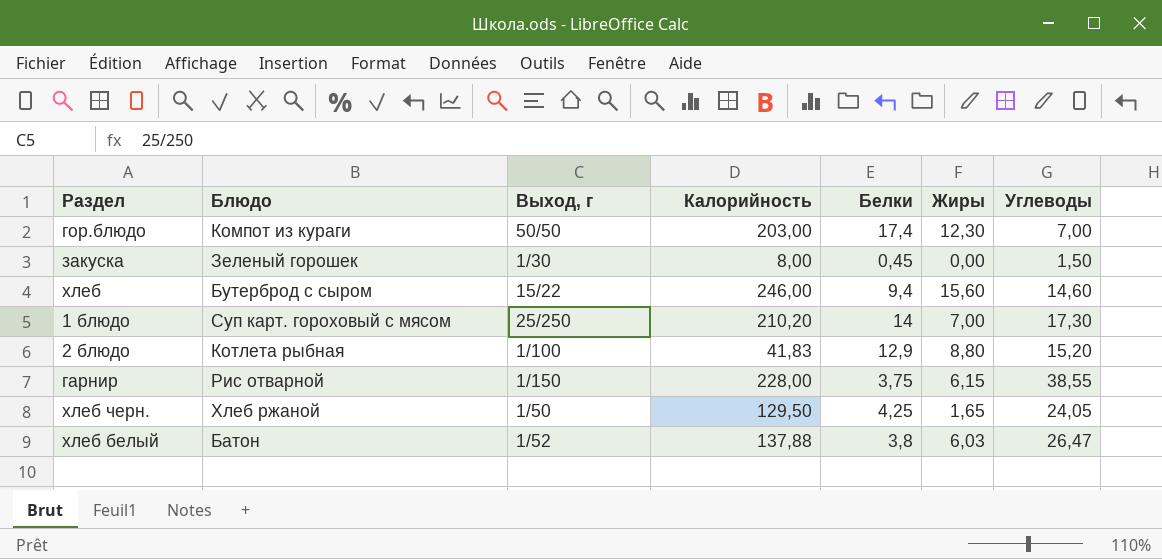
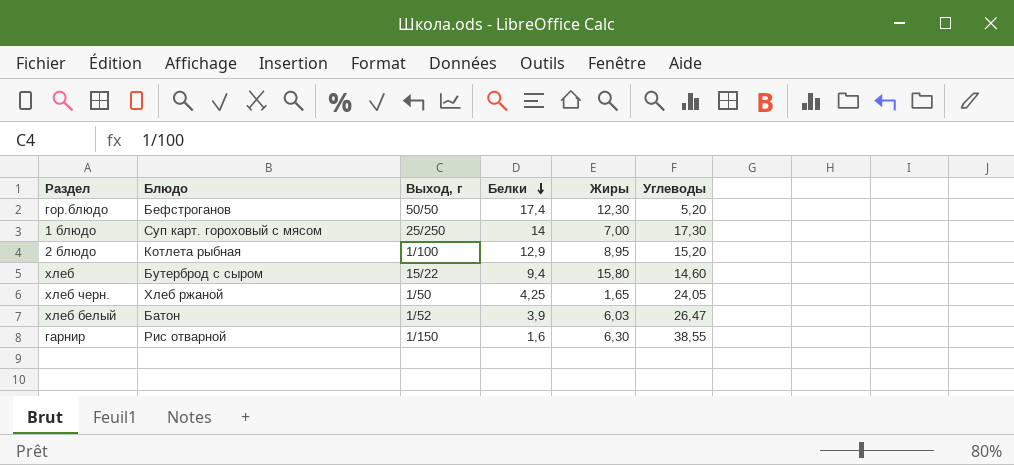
row order: none -> Белки descending
column Калорийность | position: 4 -> none
row закуска: Зеленый горошек | 1/30 | 8,00 | 0,45 | 0,00 | 1,50 -> none
гор.блюдо | Блюдо: Компот из кураги -> Бефстроганов
гор.блюдо | Углеводы: 7,00 -> 5,20
2 блюдо | Жиры: 8,80 -> 8,95
хлеб | Жиры: 15,60 -> 15,80
хлеб белый | Белки: 3,8 -> 3,9
гарнир | Белки: 3,75 -> 1,6
гарнир | Жиры: 6,15 -> 6,30

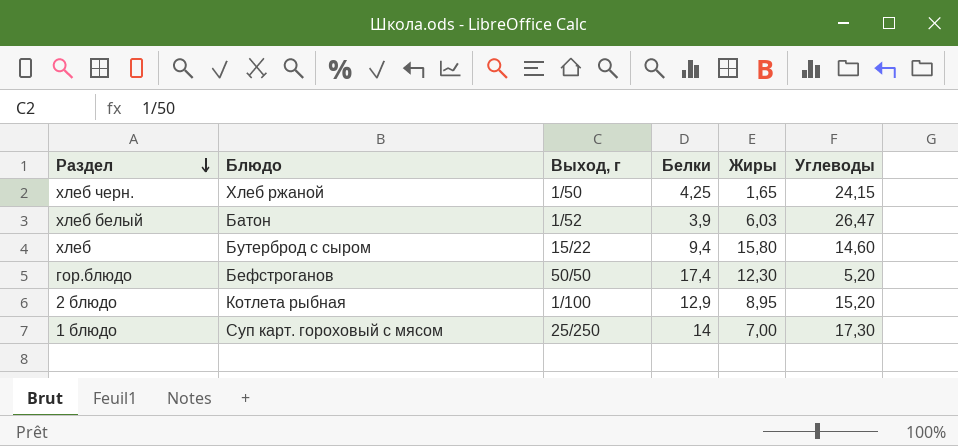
row order: Белки descending -> Раздел descending
row гарнир: Рис отварной | 1/150 | 1,6 | 6,30 | 38,55 -> none
хлеб черн. | Углеводы: 24,05 -> 24,15

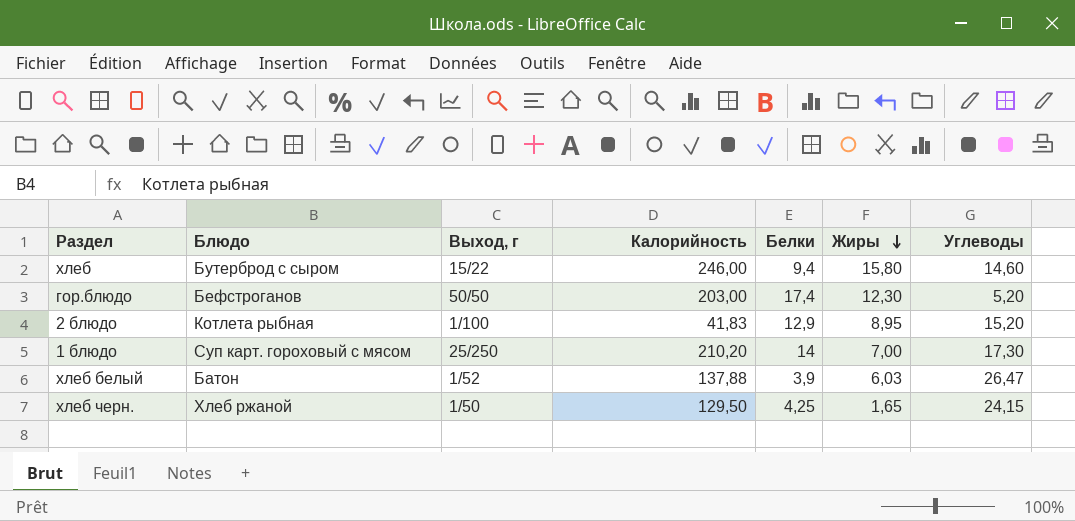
row order: Раздел descending -> Жиры descending
column Калорийность | position: none -> 4

